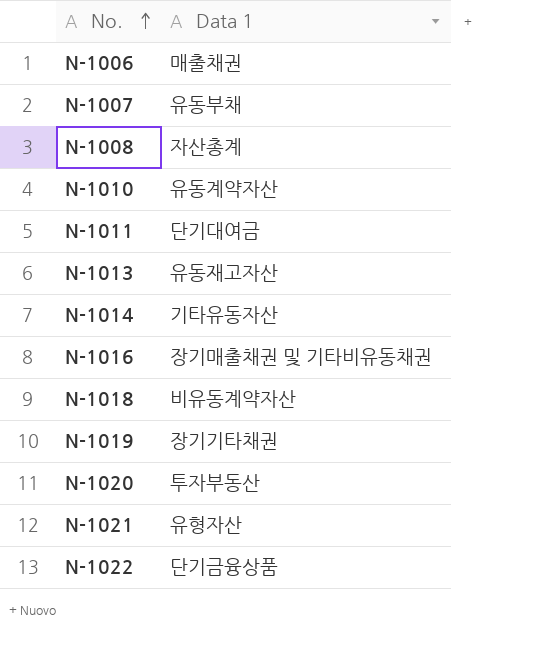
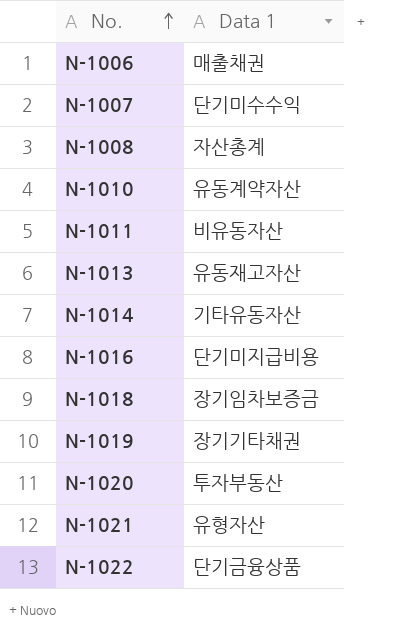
N-1007 | Data 1: 유동부채 -> 단기미수수익
N-1011 | Data 1: 단기대여금 -> 비유동자산
N-1016 | Data 1: 장기매출채권 및 기타비유동채권 -> 단기미지급비용
N-1018 | Data 1: 비유동계약자산 -> 장기임차보증금

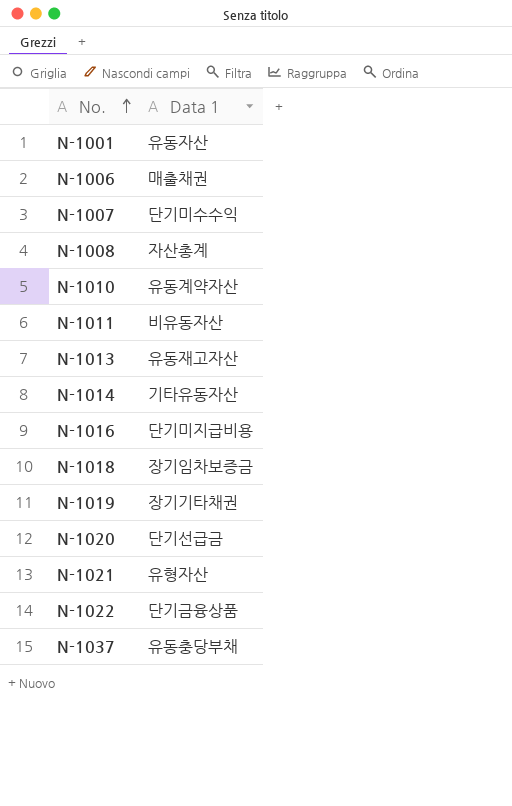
row N-1001: none -> 유동자산
N-1020 | Data 1: 투자부동산 -> 단기선급금
row N-1037: none -> 유동충당부채

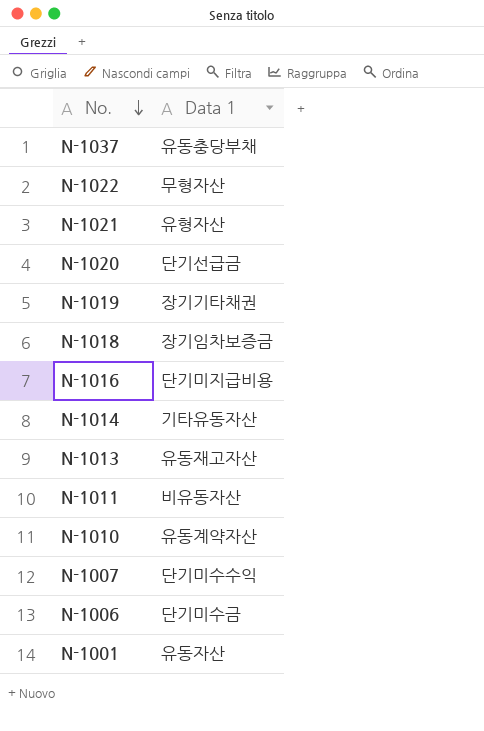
row order: No. ascending -> No. descending
row N-1008: 자산총계 -> none
N-1022 | Data 1: 단기금융상품 -> 무형자산
N-1006 | Data 1: 매출채권 -> 단기미수금

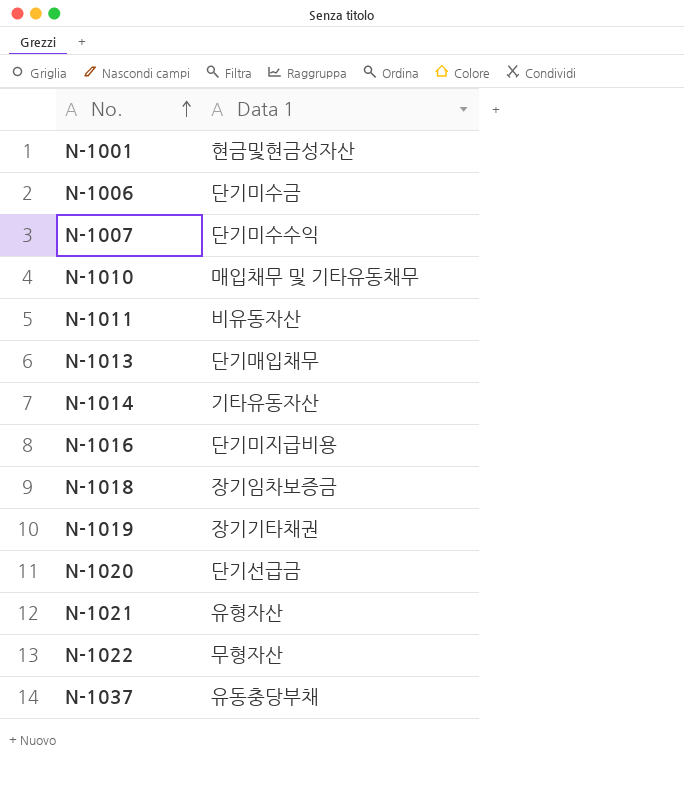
row order: No. descending -> No. ascending
N-1001 | Data 1: 유동자산 -> 현금및현금성자산
N-1010 | Data 1: 유동계약자산 -> 매입채무 및 기타유동채무
N-1013 | Data 1: 유동재고자산 -> 단기매입채무

